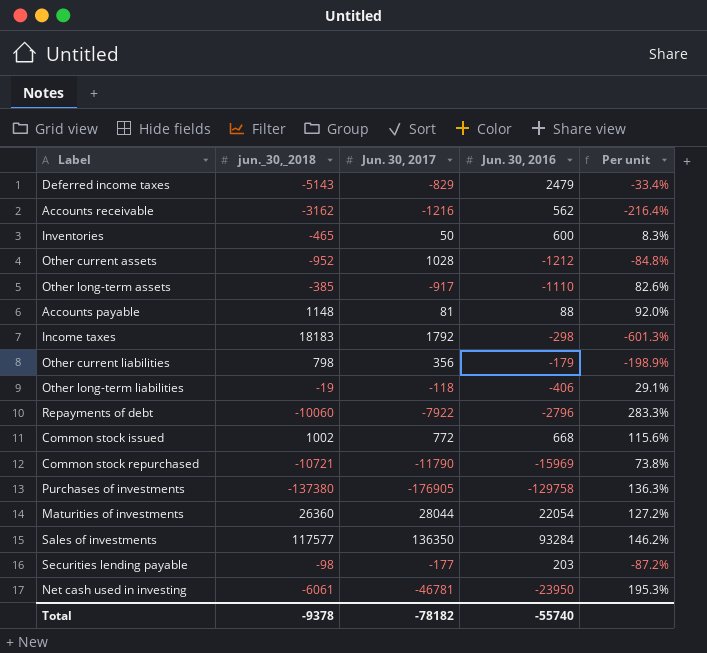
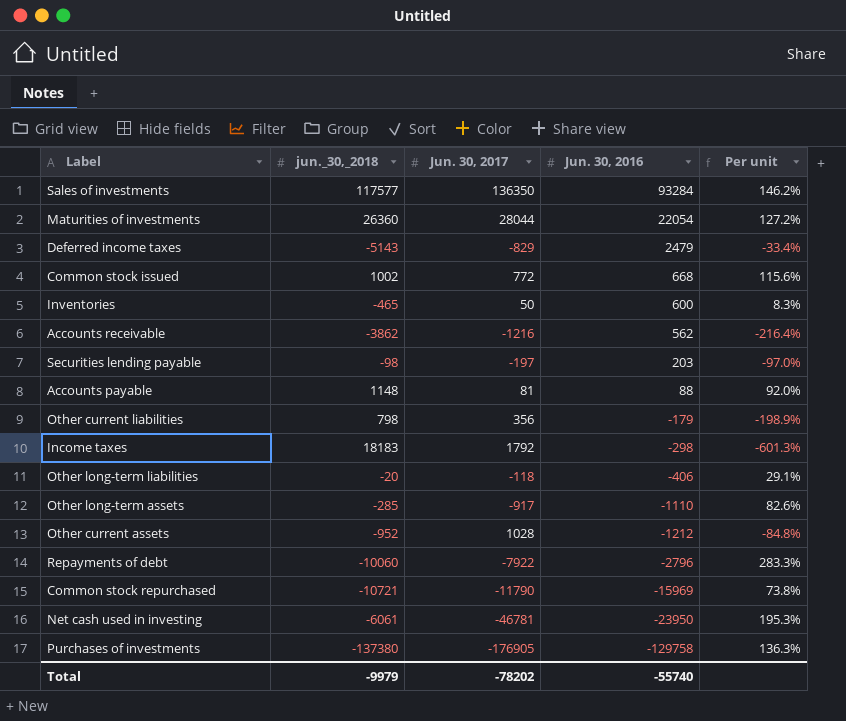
row order: none -> Jun. 30, 2016 descending
Accounts receivable | jun._30,_2018: -3162 -> -3862
Securities lending payable | Jun. 30, 2017: -177 -> -197
Securities lending payable | Per unit: -87.2% -> -97.0%
Other long-term liabilities | jun._30,_2018: -19 -> -20
Other long-term assets | jun._30,_2018: -385 -> -285
Total | jun._30,_2018: -9378 -> -9979
Total | Jun. 30, 2017: -78182 -> -78202

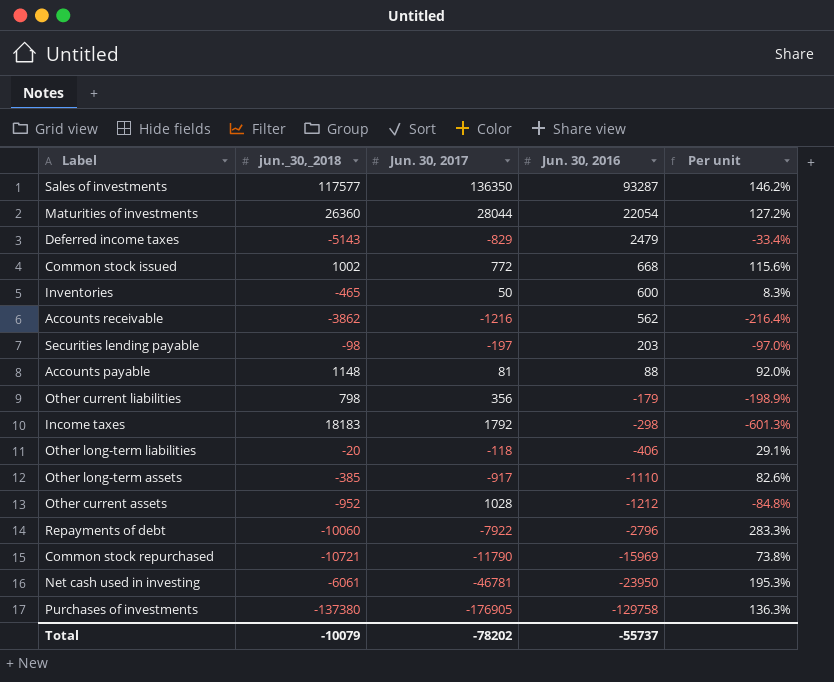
Sales of investments | Jun. 30, 2016: 93284 -> 93287
Other long-term assets | jun._30,_2018: -285 -> -385
Total | jun._30,_2018: -9979 -> -10079
Total | Jun. 30, 2016: -55740 -> -55737

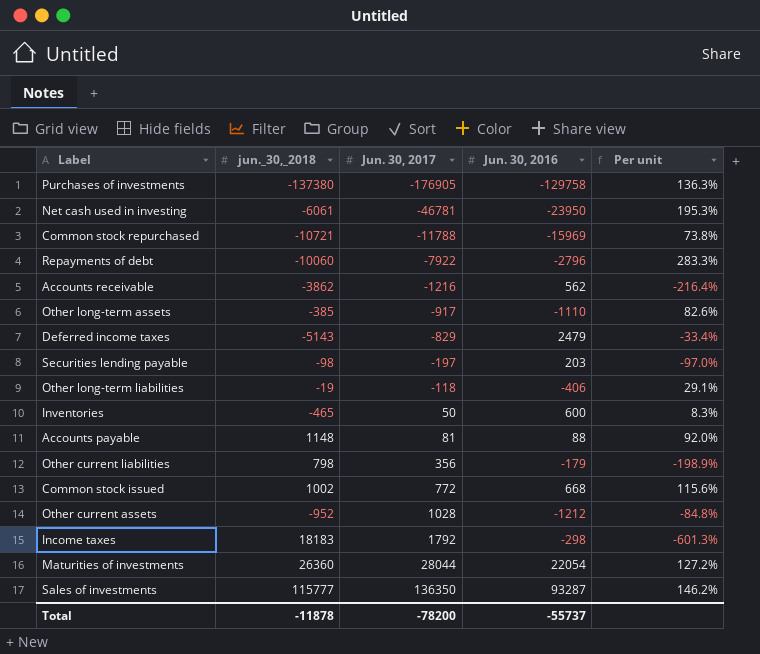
row order: Jun. 30, 2016 descending -> Jun. 30, 2017 ascending
Common stock repurchased | Jun. 30, 2017: -11790 -> -11788
Other long-term liabilities | jun._30,_2018: -20 -> -19
Sales of investments | jun._30,_2018: 117577 -> 115777
Total | jun._30,_2018: -10079 -> -11878
Total | Jun. 30, 2017: -78202 -> -78200

